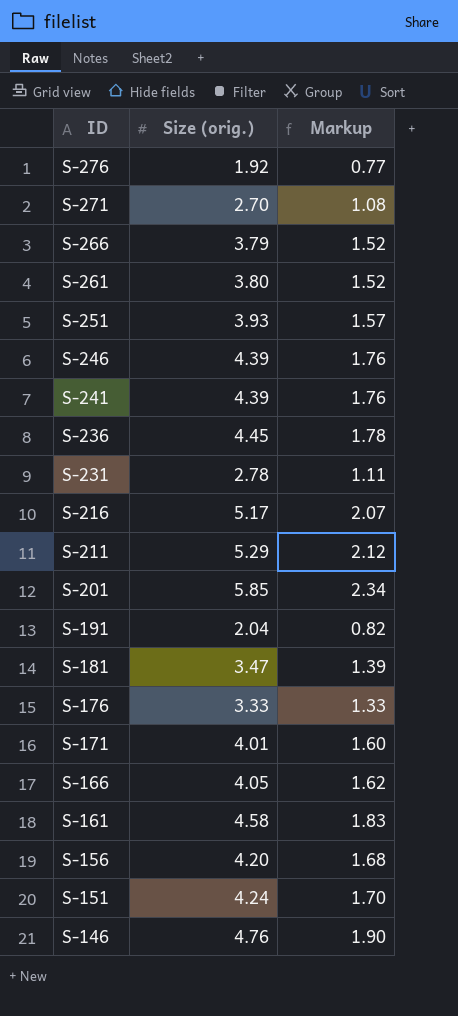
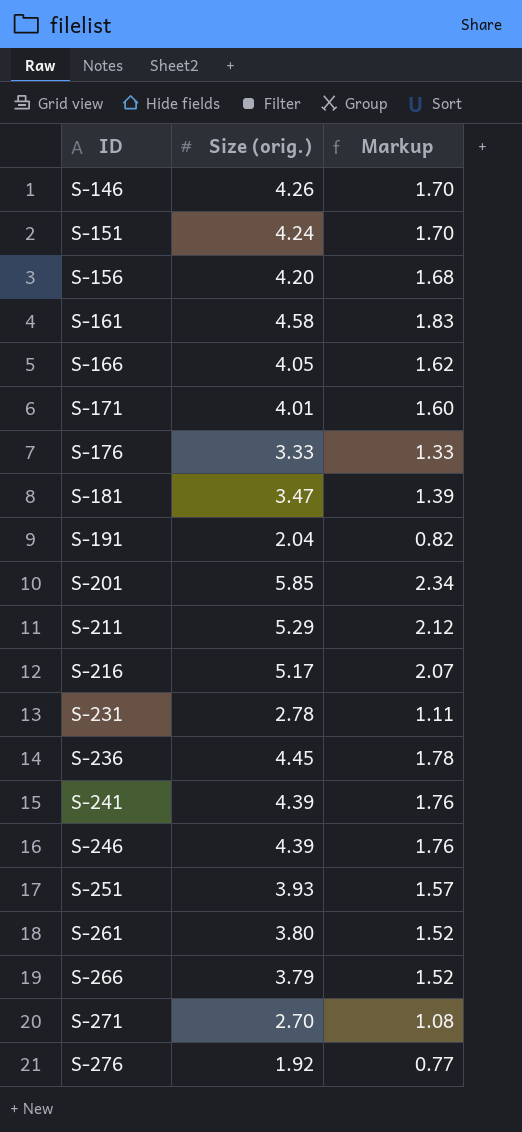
row order: ID descending -> ID ascending
S-146 | Size (orig.): 4.76 -> 4.26
S-146 | Markup: 1.90 -> 1.70

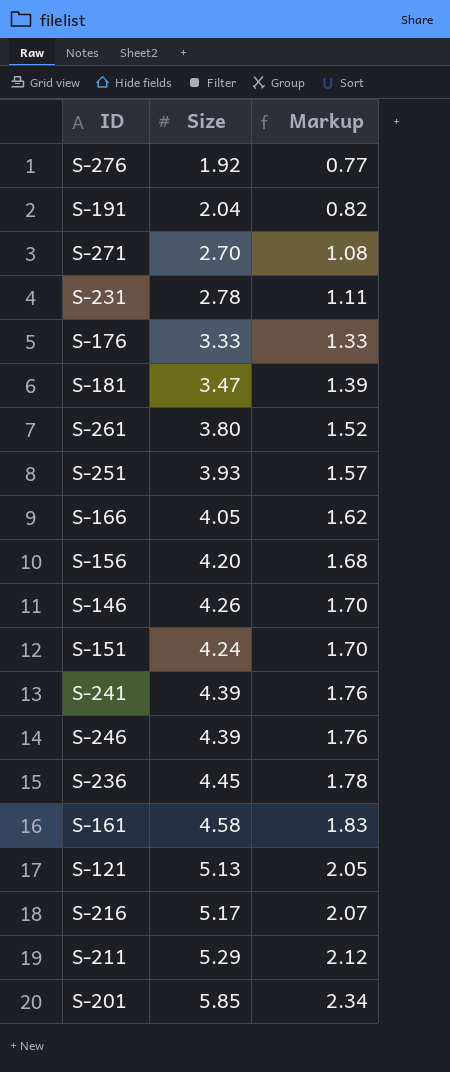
row order: ID ascending -> Markup ascending
column name: Size (orig.) -> Size
row S-171: 4.01 | 1.60 -> none
row S-266: 3.79 | 1.52 -> none
row S-121: none -> 5.13 | 2.05

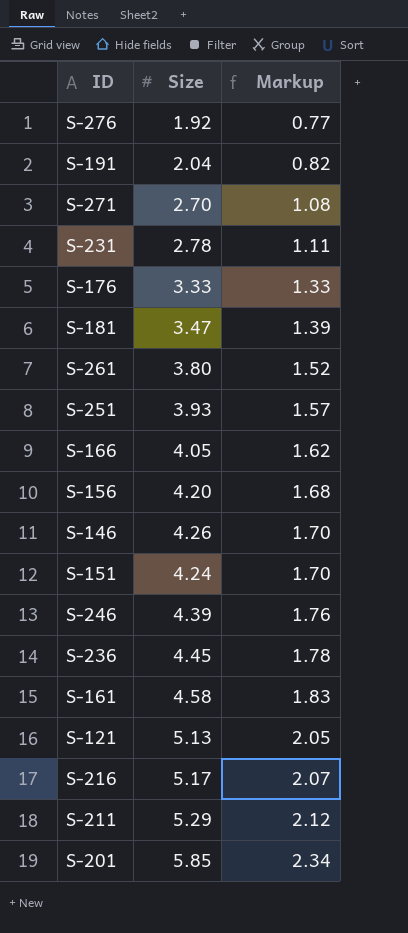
row S-241: 4.39 | 1.76 -> none

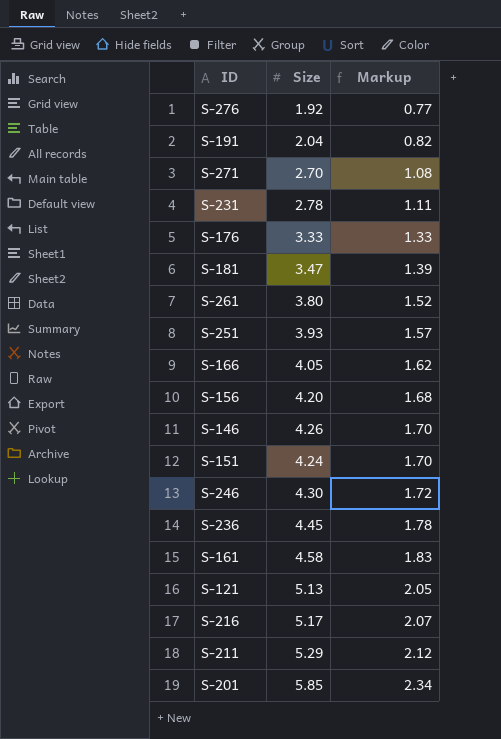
S-246 | Size: 4.39 -> 4.30
S-246 | Markup: 1.76 -> 1.72

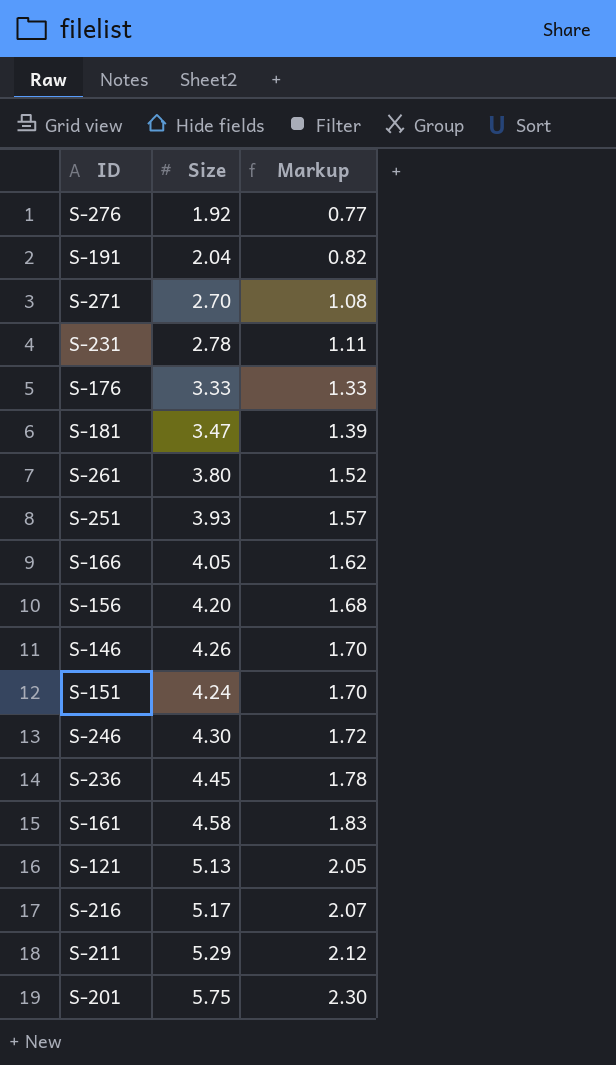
S-201 | Size: 5.85 -> 5.75
S-201 | Markup: 2.34 -> 2.30

